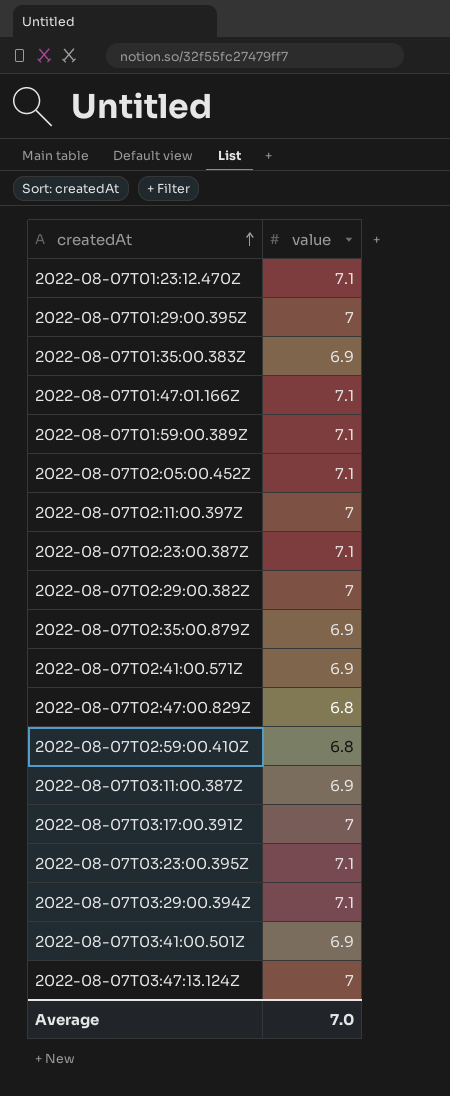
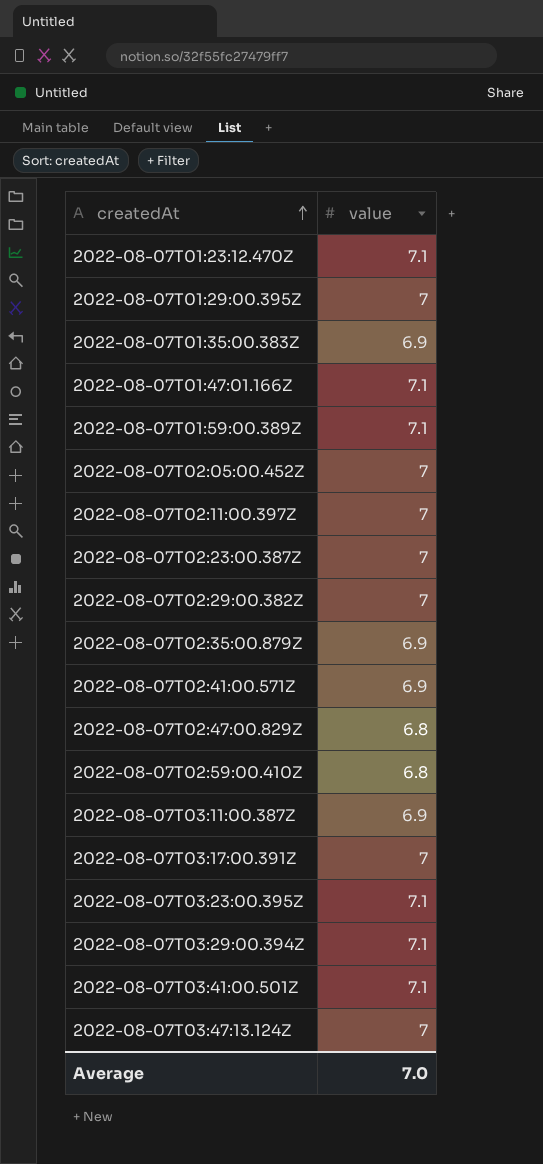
2022-08-07T02:05:00.452Z | value: 7.1 -> 7
2022-08-07T02:23:00.387Z | value: 7.1 -> 7
2022-08-07T03:41:00.501Z | value: 6.9 -> 7.1

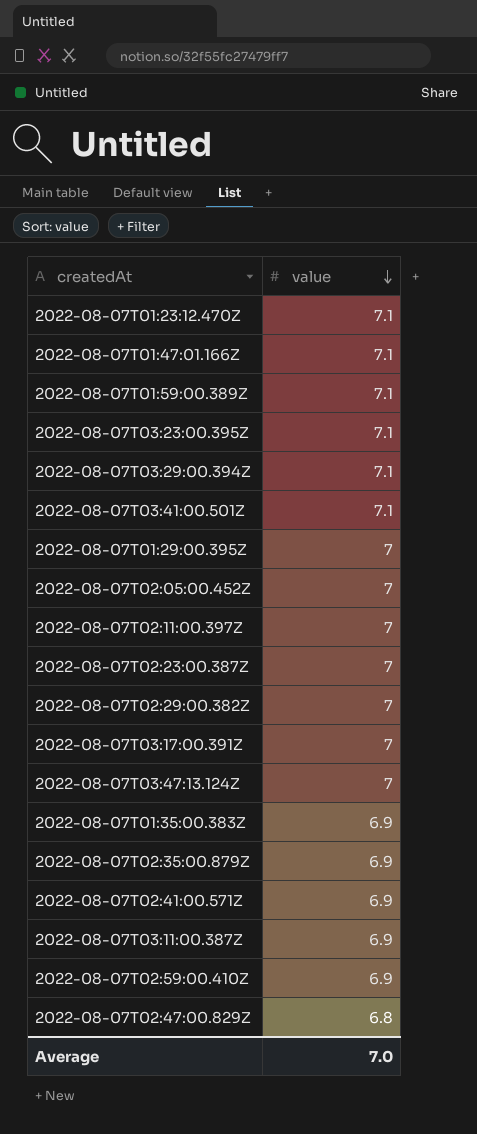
row order: createdAt ascending -> value descending
2022-08-07T02:59:00.410Z | value: 6.8 -> 6.9

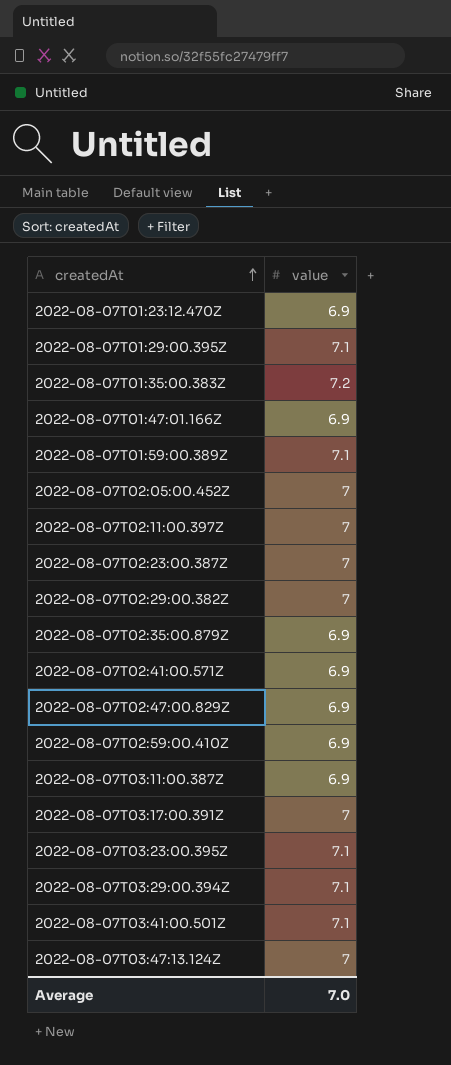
row order: value descending -> createdAt ascending
2022-08-07T01:23:12.470Z | value: 7.1 -> 6.9
2022-08-07T01:29:00.395Z | value: 7 -> 7.1
2022-08-07T01:35:00.383Z | value: 6.9 -> 7.2
2022-08-07T01:47:01.166Z | value: 7.1 -> 6.9
2022-08-07T02:47:00.829Z | value: 6.8 -> 6.9

